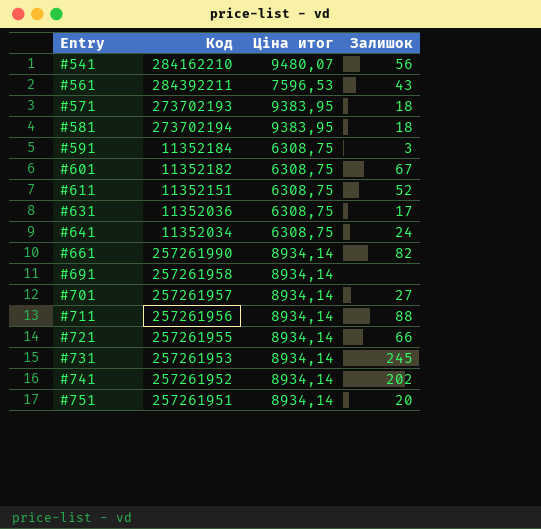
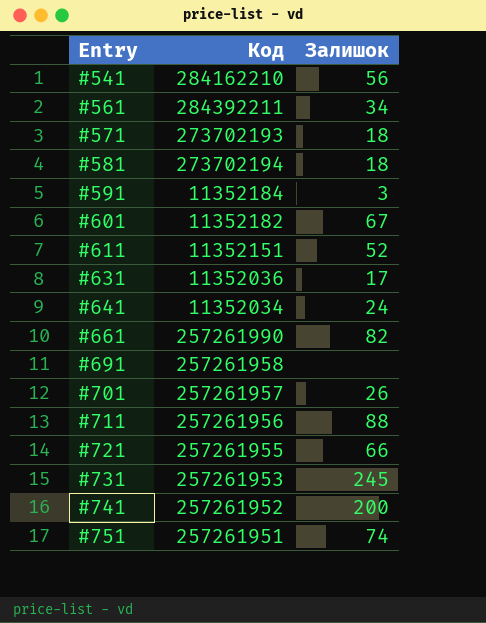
column Ціна итог | position: 3 -> none
#561 | Залишок: 43 -> 34
#701 | Залишок: 27 -> 26
#741 | Залишок: 202 -> 200
#751 | Залишок: 20 -> 74

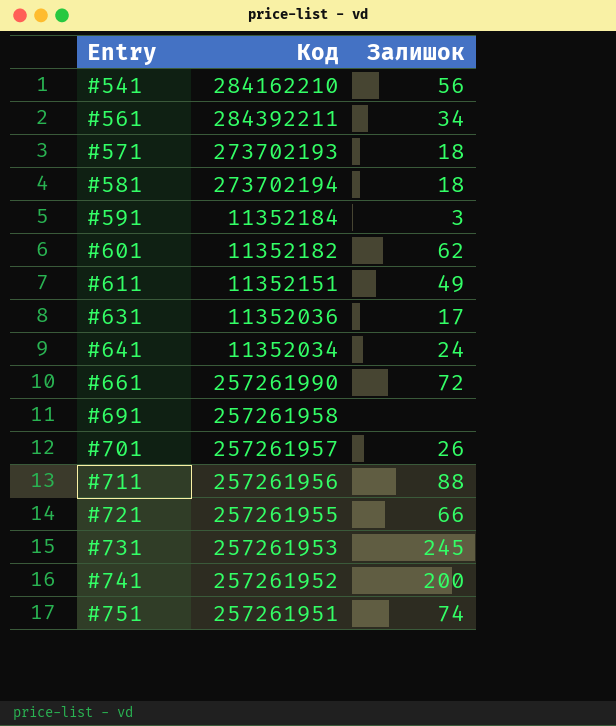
#601 | Залишок: 67 -> 62
#611 | Залишок: 52 -> 49
#661 | Залишок: 82 -> 72

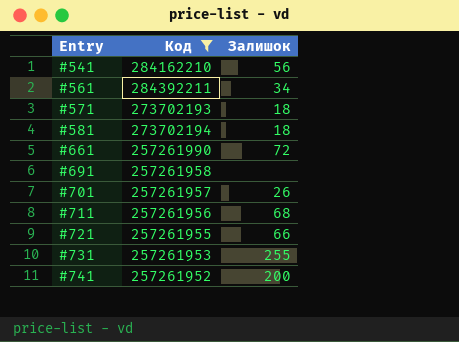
filter: none -> Код >= 257261952
#711 | Залишок: 88 -> 68
#731 | Залишок: 245 -> 255

